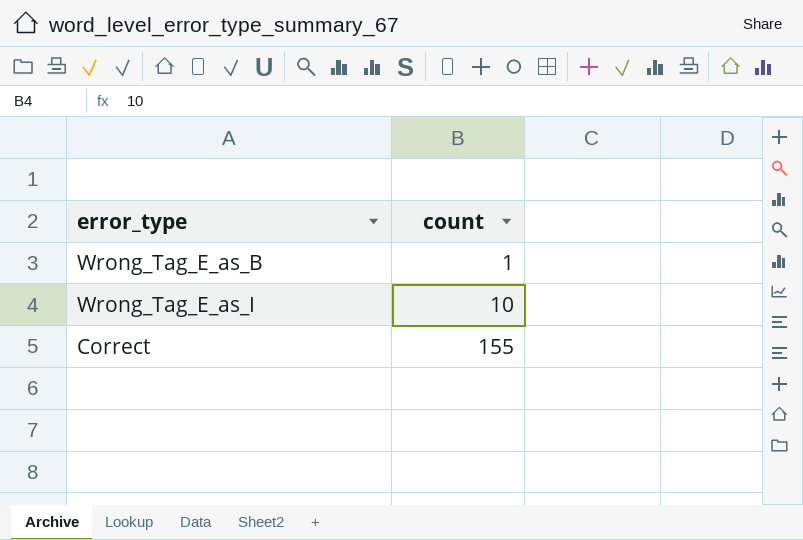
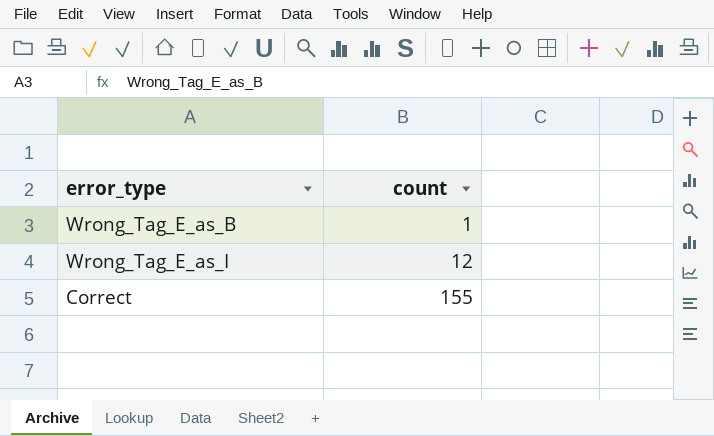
Wrong_Tag_E_as_I | count: 10 -> 12

